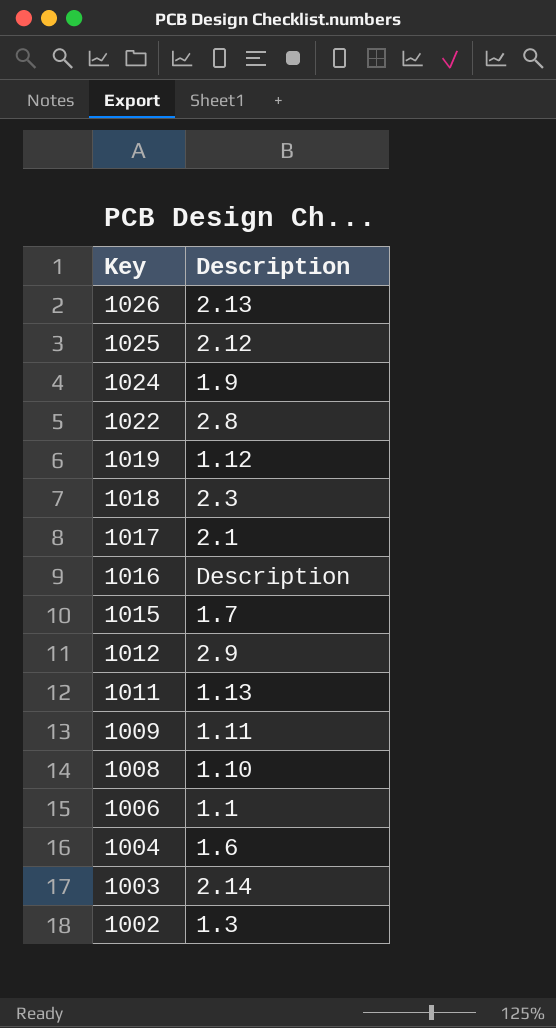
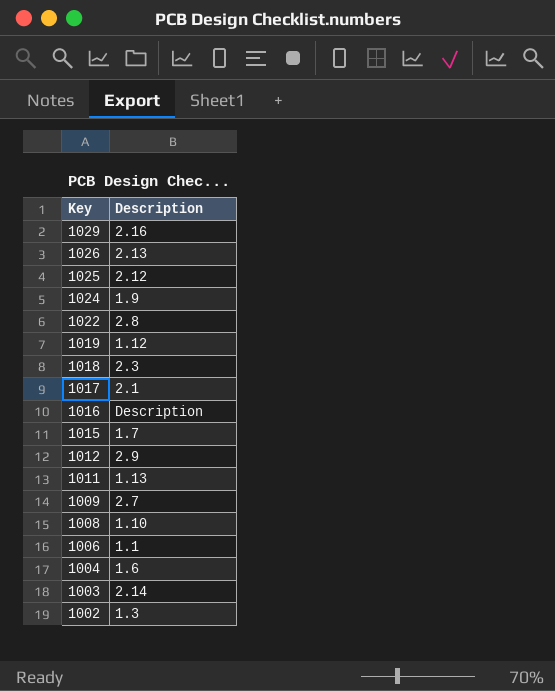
row 1029: none -> 2.16
1009 | Description: 1.11 -> 2.7

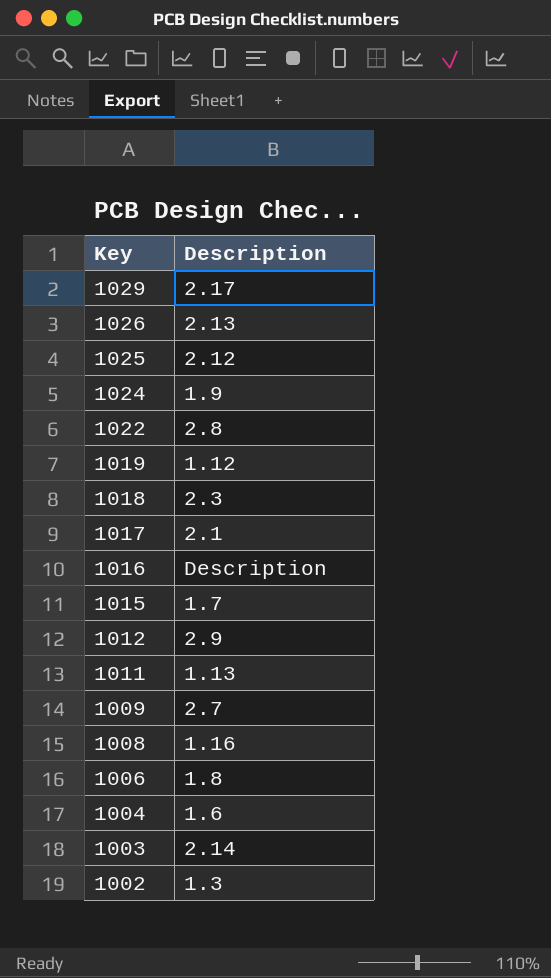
1029 | Description: 2.16 -> 2.17
1008 | Description: 1.10 -> 1.16
1006 | Description: 1.1 -> 1.8

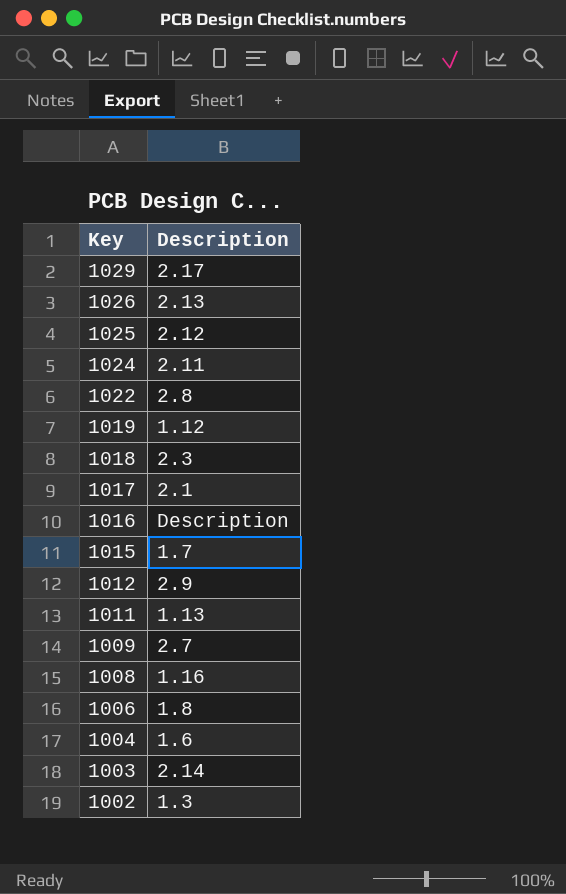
1024 | Description: 1.9 -> 2.11

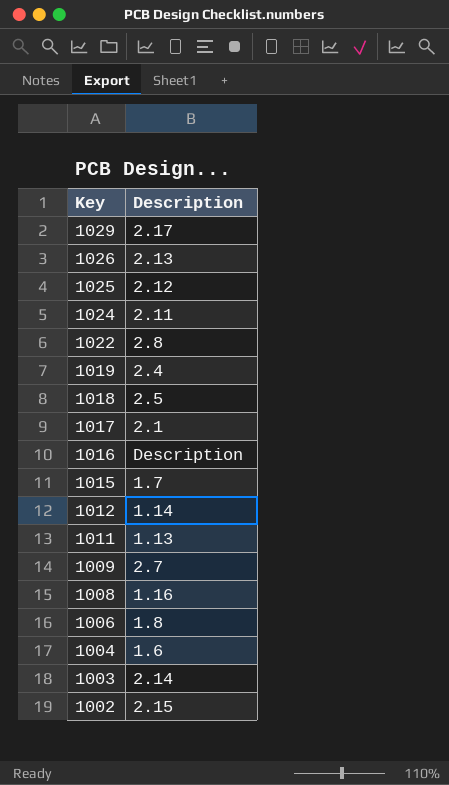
1019 | Description: 1.12 -> 2.4
1018 | Description: 2.3 -> 2.5
1012 | Description: 2.9 -> 1.14
1002 | Description: 1.3 -> 2.15

